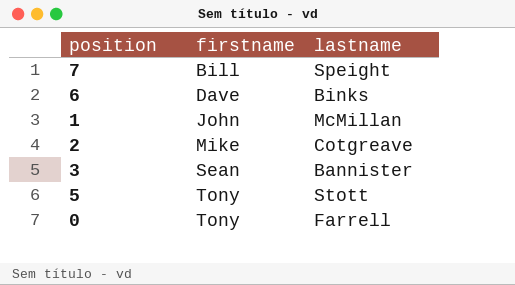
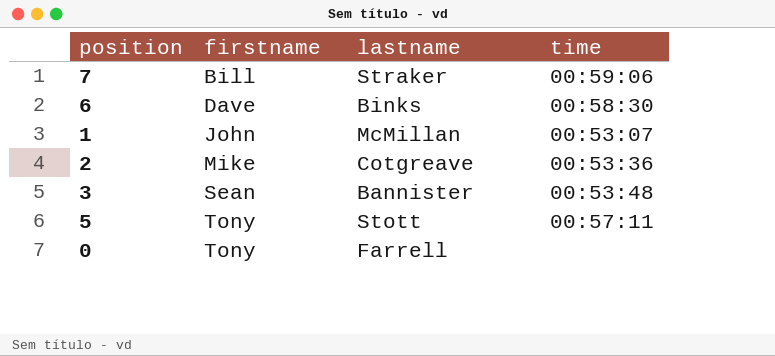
column time | position: none -> 4
7 | lastname: Speight -> Straker

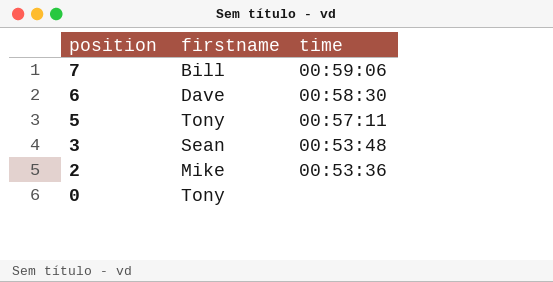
row order: firstname ascending -> position descending
column lastname | position: 3 -> none
row 1: John | McMillan | 00:53:07 -> none

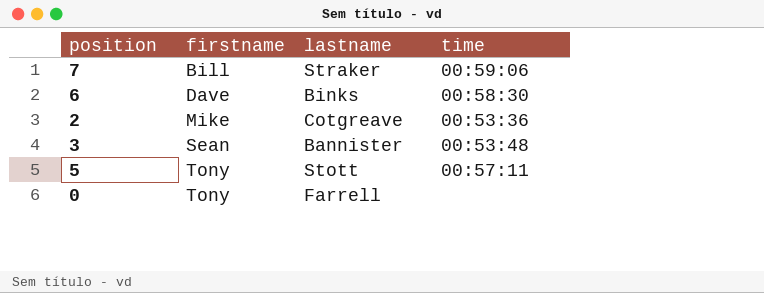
row order: position descending -> firstname ascending
column lastname | position: none -> 3

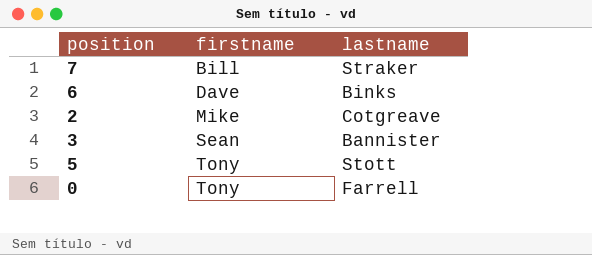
column time | position: 4 -> none

